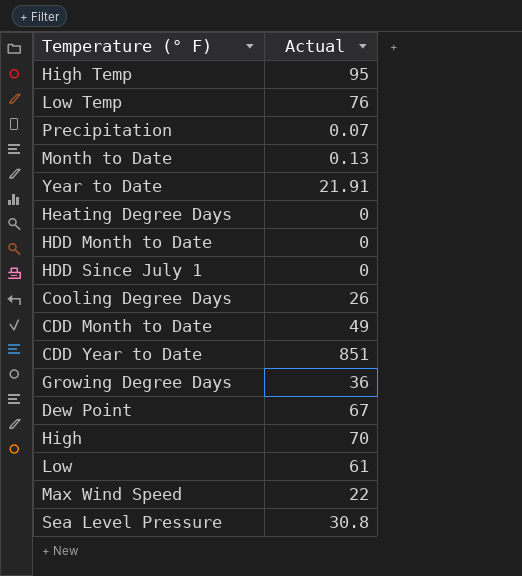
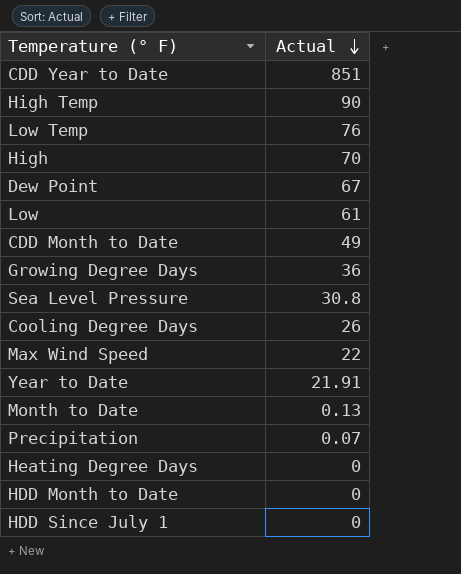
row order: none -> Actual descending
High Temp | Actual: 95 -> 90

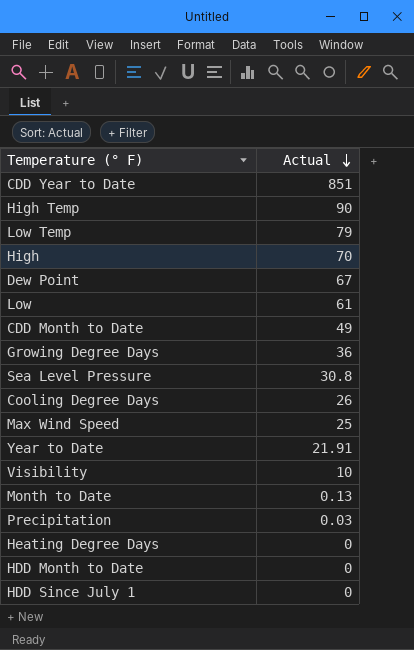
Low Temp | Actual: 76 -> 79
Max Wind Speed | Actual: 22 -> 25
row Visibility: none -> 10
Precipitation | Actual: 0.07 -> 0.03

